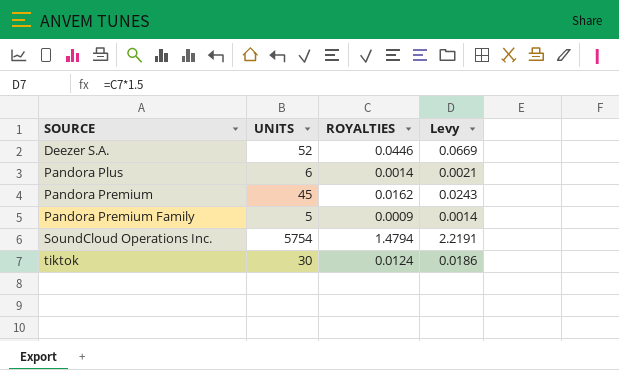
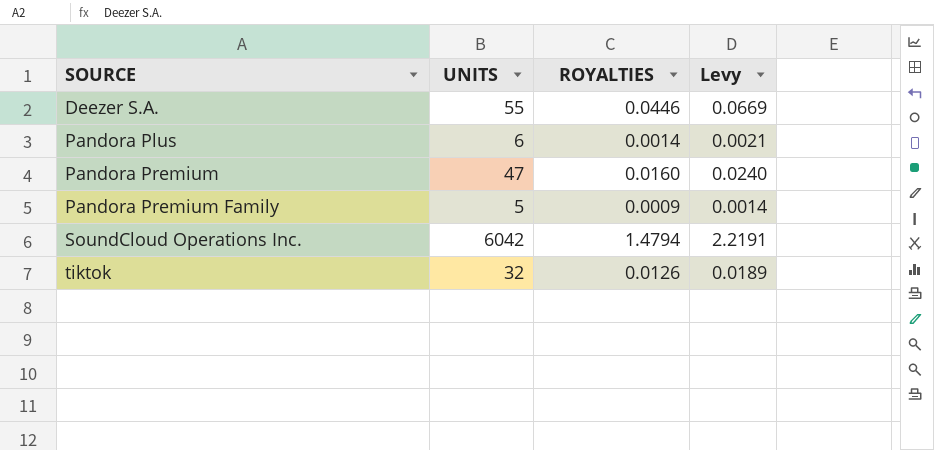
Deezer S.A. | UNITS: 52 -> 55
Pandora Premium | UNITS: 45 -> 47
Pandora Premium | ROYALTIES: 0.0162 -> 0.0160
Pandora Premium | Levy: 0.0243 -> 0.0240
SoundCloud Operations Inc. | UNITS: 5754 -> 6042
tiktok | UNITS: 30 -> 32
tiktok | ROYALTIES: 0.0124 -> 0.0126
tiktok | Levy: 0.0186 -> 0.0189

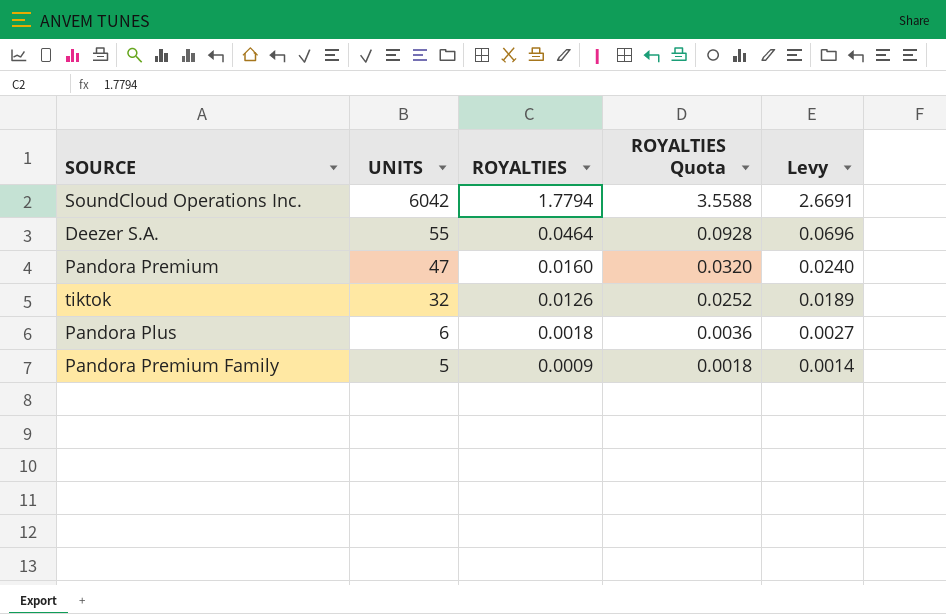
row order: SOURCE ascending -> UNITS descending
column ROYALTIES Quota | formula: none -> [ROYALTIES] * 2
SoundCloud Operations Inc. | ROYALTIES: 1.4794 -> 1.7794
SoundCloud Operations Inc. | Levy: 2.2191 -> 2.6691
Deezer S.A. | ROYALTIES: 0.0446 -> 0.0464
Deezer S.A. | Levy: 0.0669 -> 0.0696
Pandora Plus | ROYALTIES: 0.0014 -> 0.0018
Pandora Plus | Levy: 0.0021 -> 0.0027

